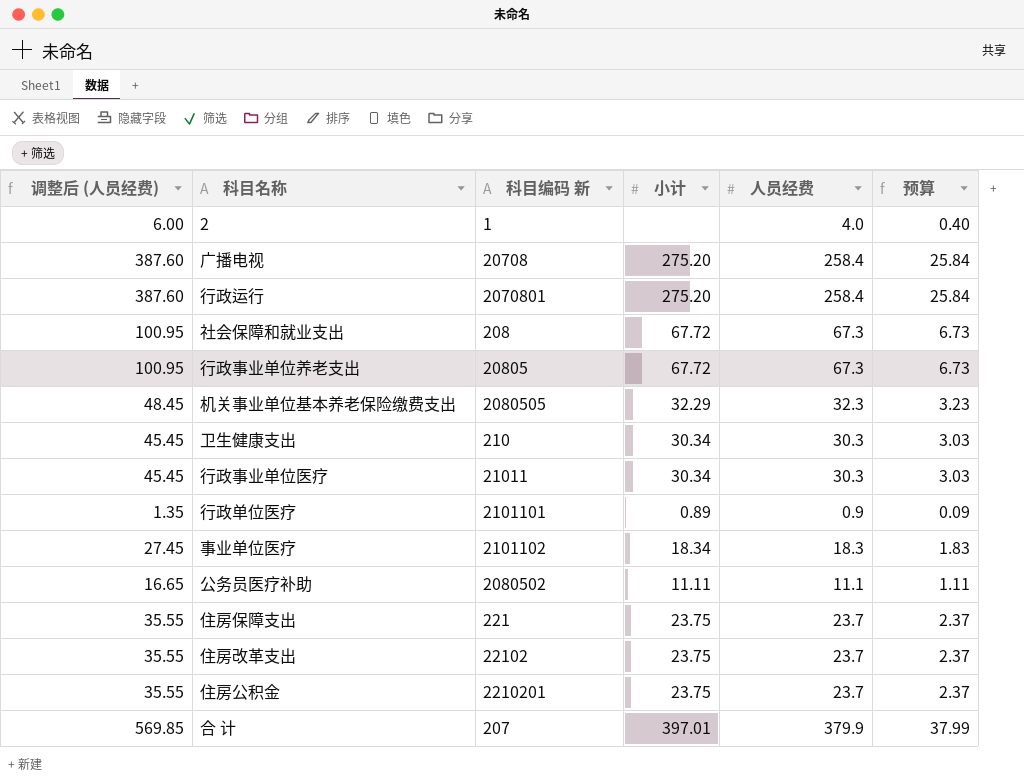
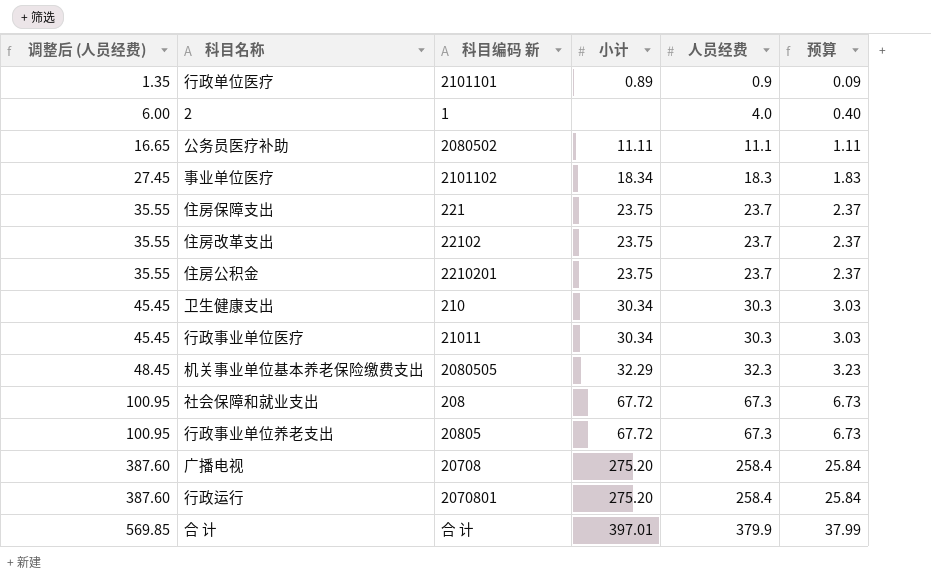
row order: none -> 调整后 (人员经费) ascending
合 计 | 科目编码 新: 207 -> 合 计

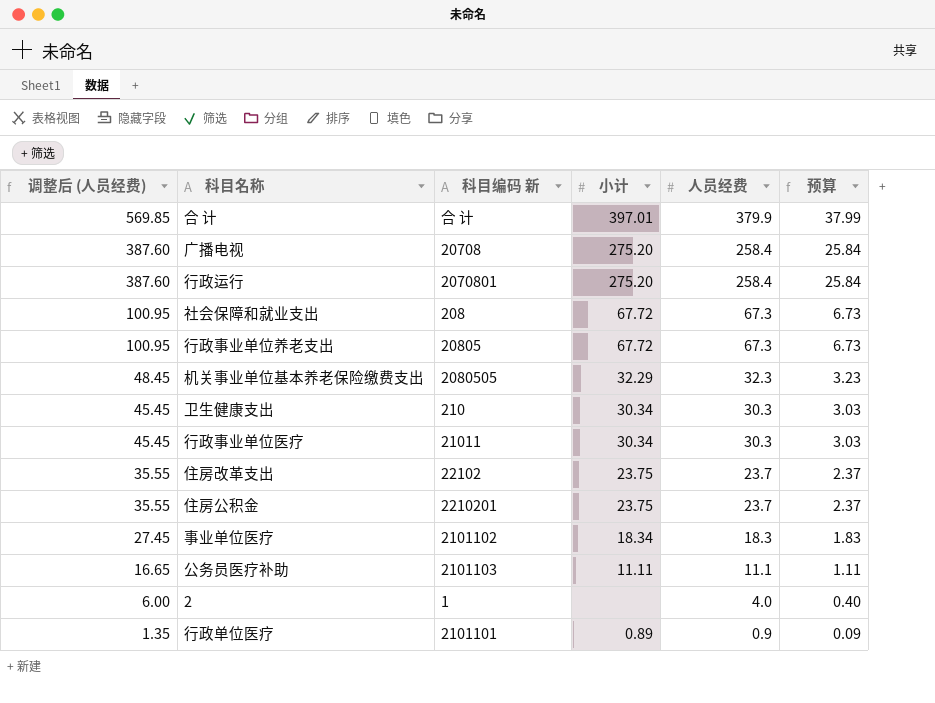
row order: 调整后 (人员经费) ascending -> 调整后 (人员经费) descending
row 住房保障支出: 35.55 | 221 | 23.75 | 23.7 | 2.37 -> none
公务员医疗补助 | 科目编码 新: 2080502 -> 2101103

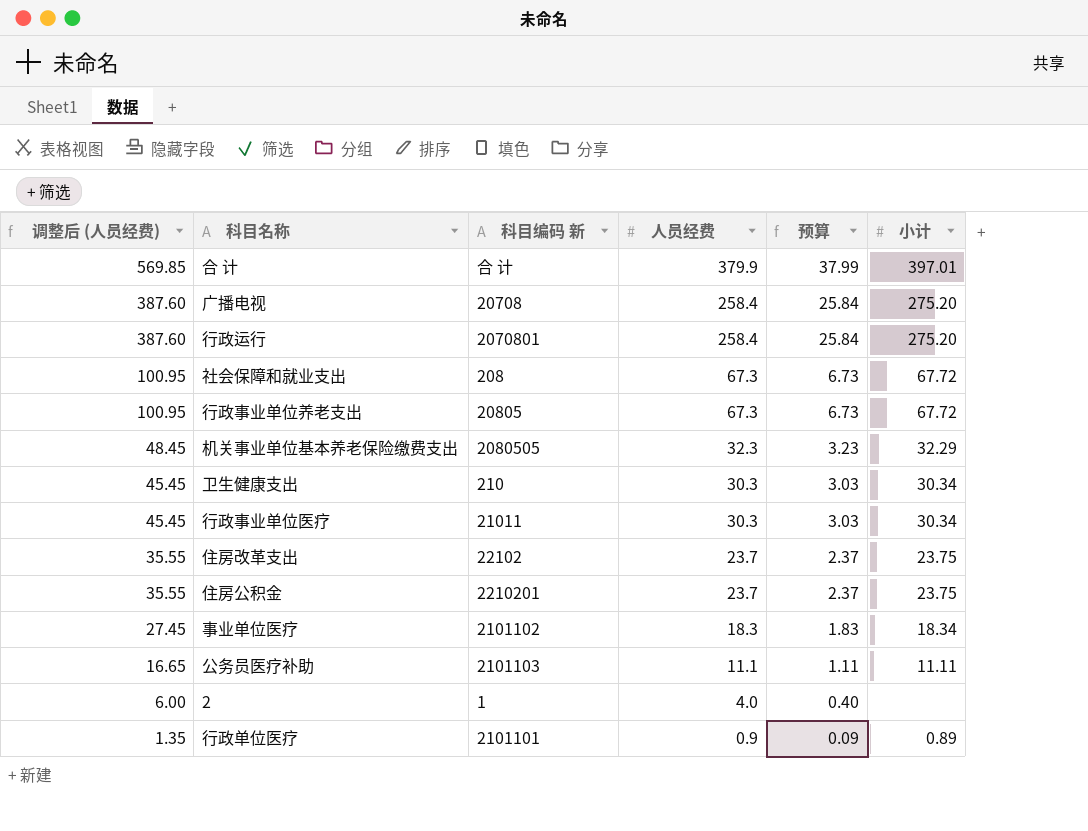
column 小计 | position: 4 -> 6

